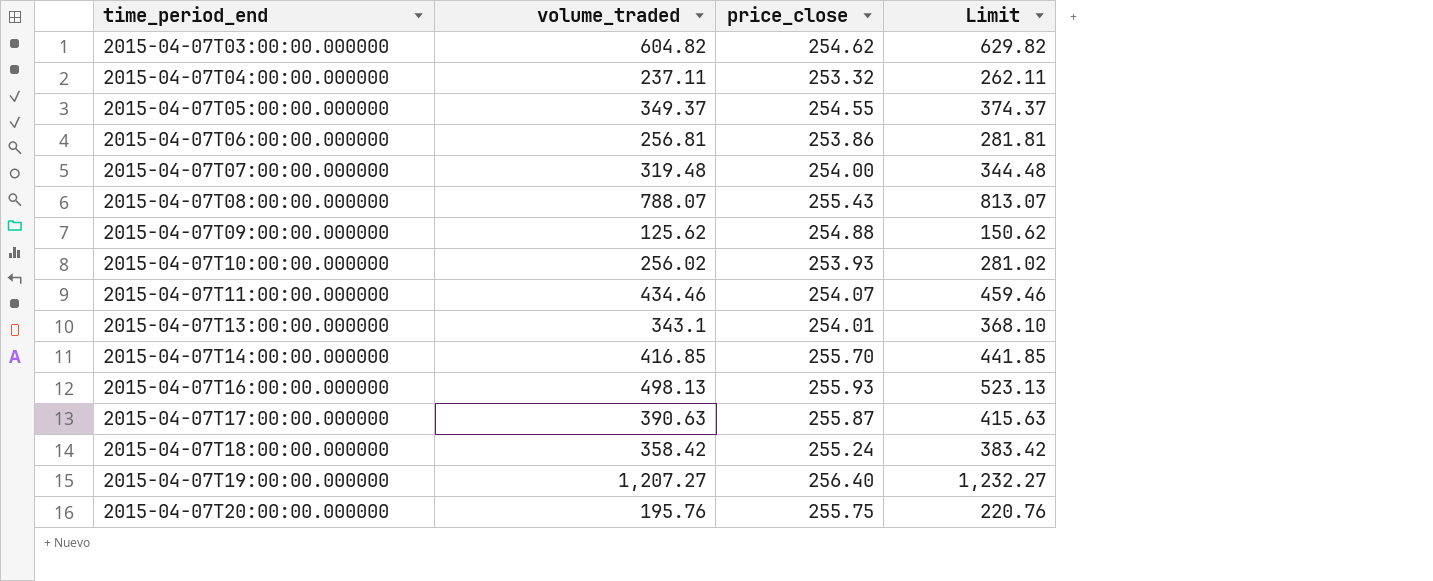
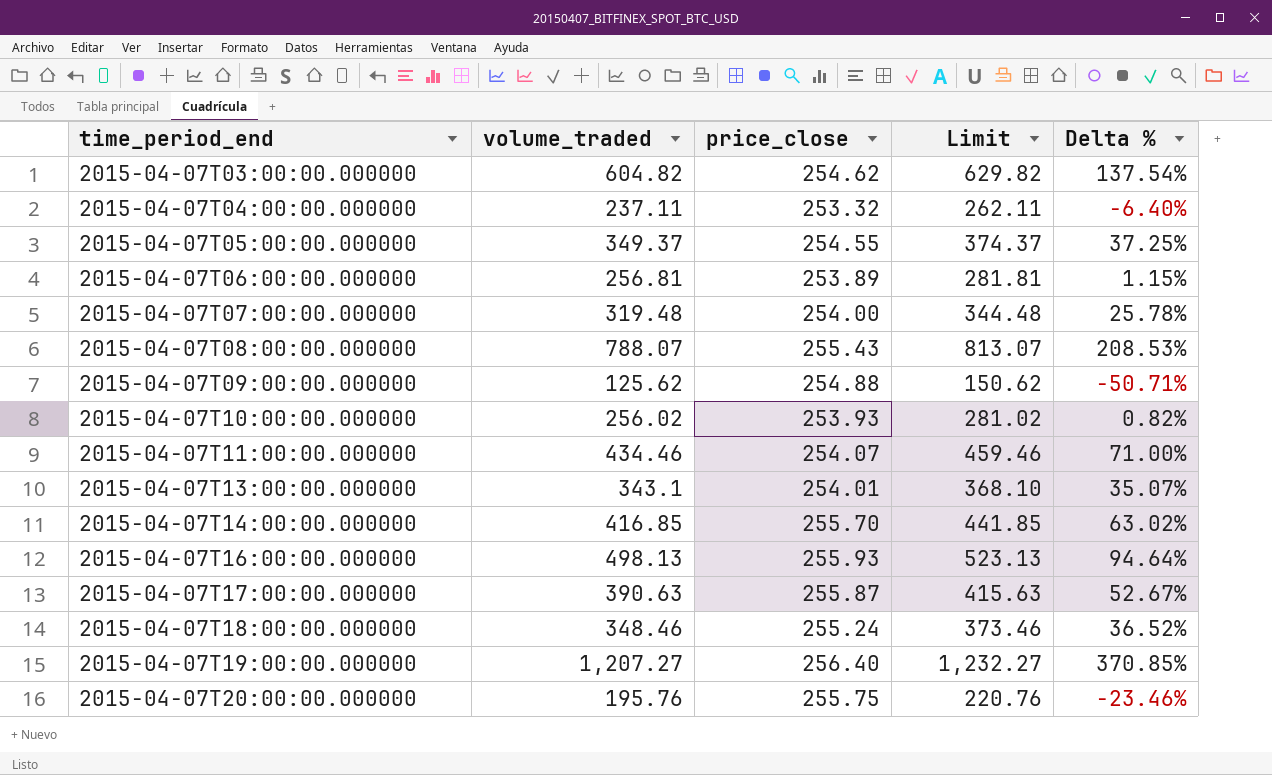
column Delta % | formula: none -> ([volume_traded] - [price_close]) / [price_close]
2015-04-07T06:00:00.000000 | price_close: 253.86 -> 253.89
2015-04-07T18:00:00.000000 | volume_traded: 358.42 -> 348.46
2015-04-07T18:00:00.000000 | Limit: 383.42 -> 373.46

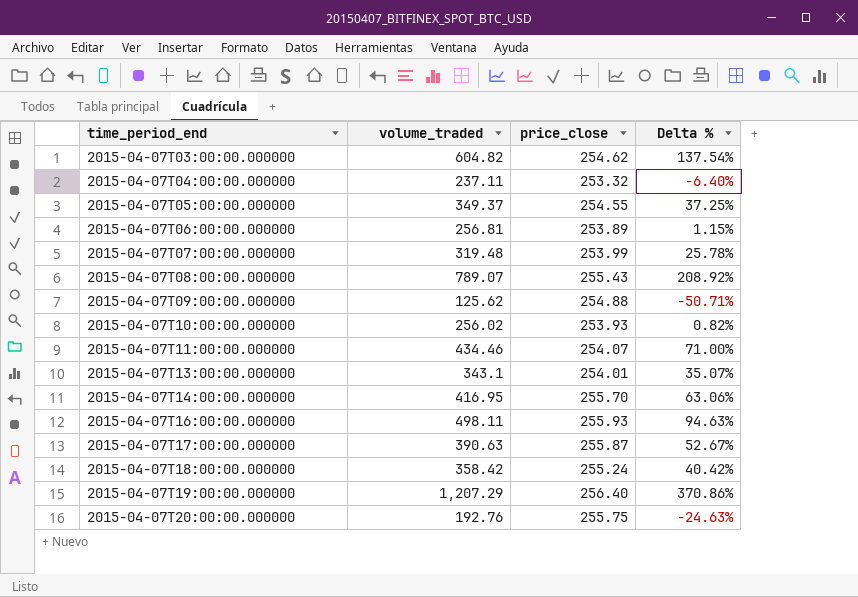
column Limit | formula: [volume_traded] + 25 -> none
2015-04-07T07:00:00.000000 | price_close: 254.00 -> 253.99
2015-04-07T08:00:00.000000 | volume_traded: 788.07 -> 789.07
2015-04-07T08:00:00.000000 | Delta %: 208.53% -> 208.92%
2015-04-07T14:00:00.000000 | volume_traded: 416.85 -> 416.95
2015-04-07T14:00:00.000000 | Delta %: 63.02% -> 63.06%
2015-04-07T16:00:00.000000 | volume_traded: 498.13 -> 498.11
2015-04-07T16:00:00.000000 | Delta %: 94.64% -> 94.63%
2015-04-07T18:00:00.000000 | volume_traded: 348.46 -> 358.42
2015-04-07T18:00:00.000000 | Delta %: 36.52% -> 40.42%
2015-04-07T19:00:00.000000 | volume_traded: 1,207.27 -> 1,207.29
2015-04-07T19:00:00.000000 | Delta %: 370.85% -> 370.86%
2015-04-07T20:00:00.000000 | volume_traded: 195.76 -> 192.76
2015-04-07T20:00:00.000000 | Delta %: -23.46% -> -24.63%

